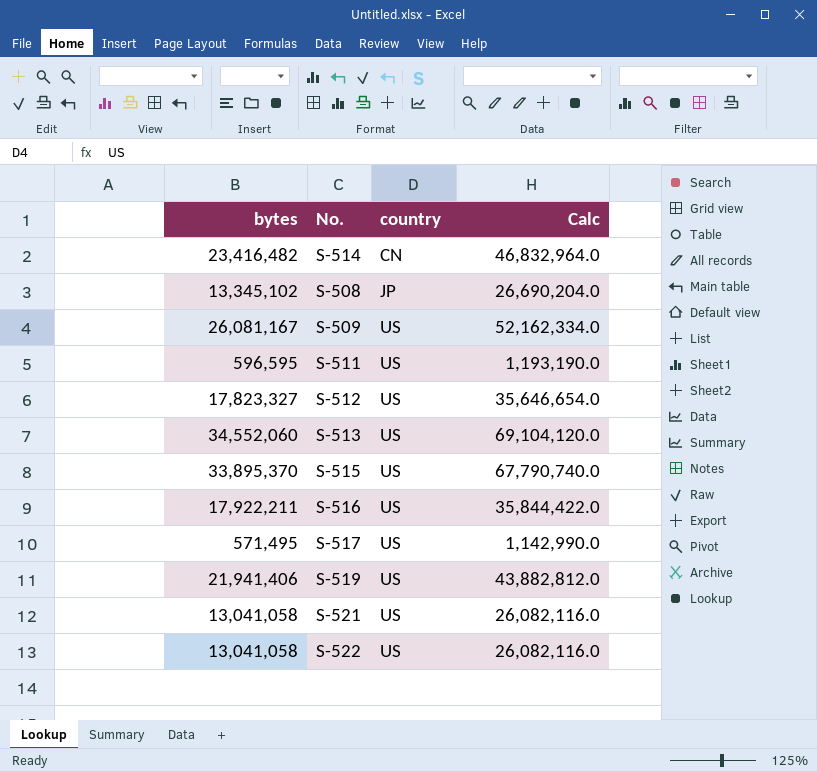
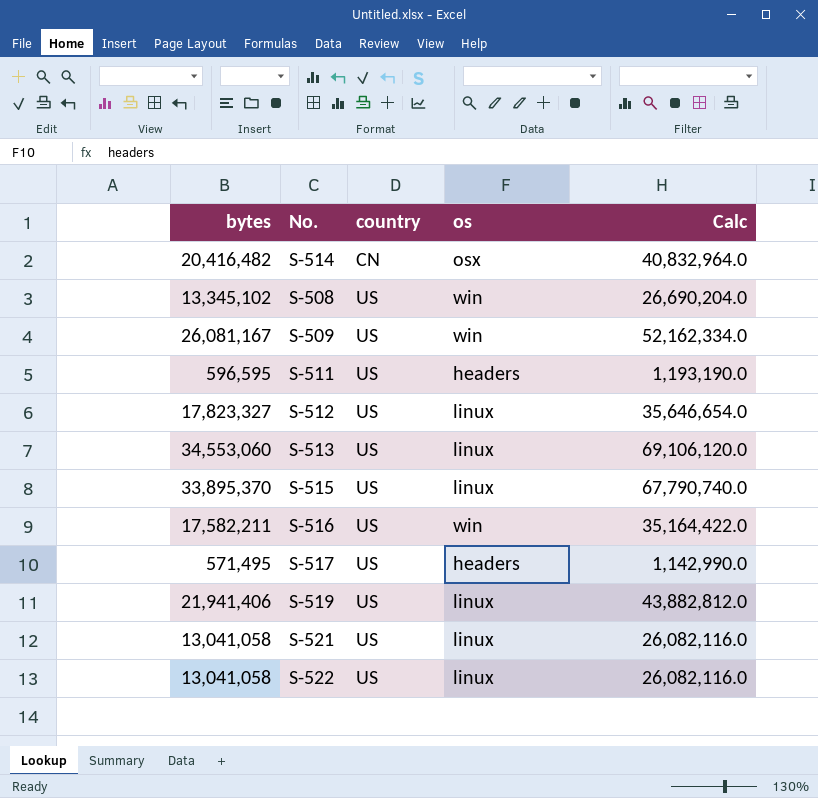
column os | position: none -> 4
S-514 | bytes: 23,416,482 -> 20,416,482
S-514 | Calc: 46,832,964.0 -> 40,832,964.0
S-508 | country: JP -> US
S-513 | bytes: 34,552,060 -> 34,553,060
S-513 | Calc: 69,104,120.0 -> 69,106,120.0
S-516 | bytes: 17,922,211 -> 17,582,211
S-516 | Calc: 35,844,422.0 -> 35,164,422.0

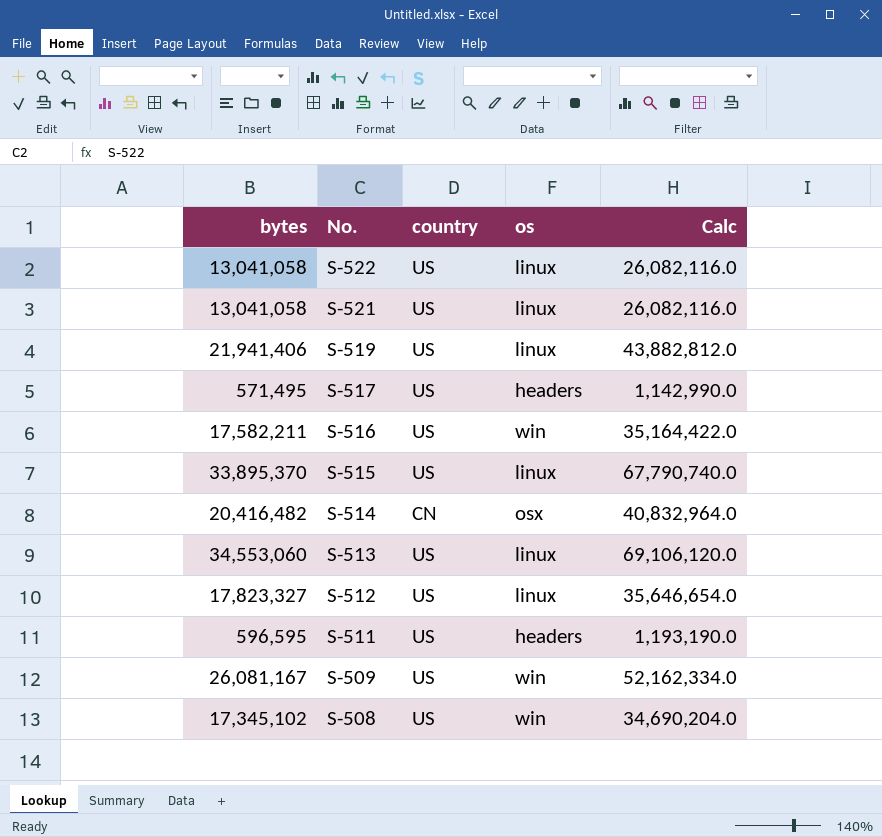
row order: country ascending -> No. descending
S-508 | bytes: 13,345,102 -> 17,345,102
S-508 | Calc: 26,690,204.0 -> 34,690,204.0

